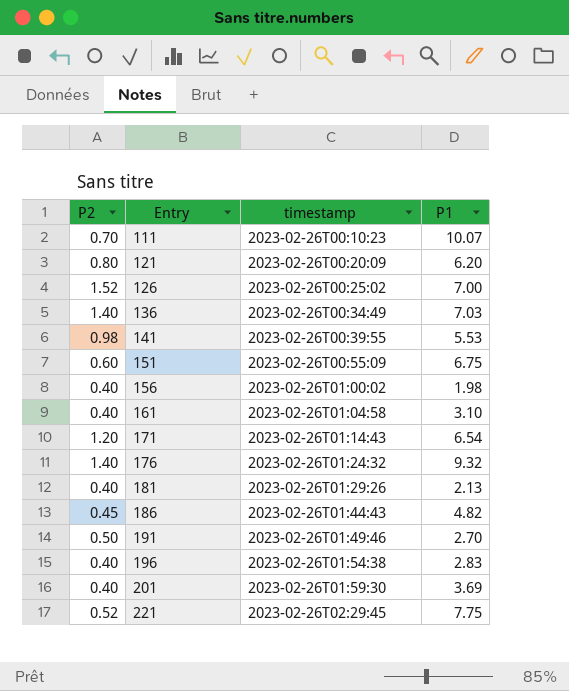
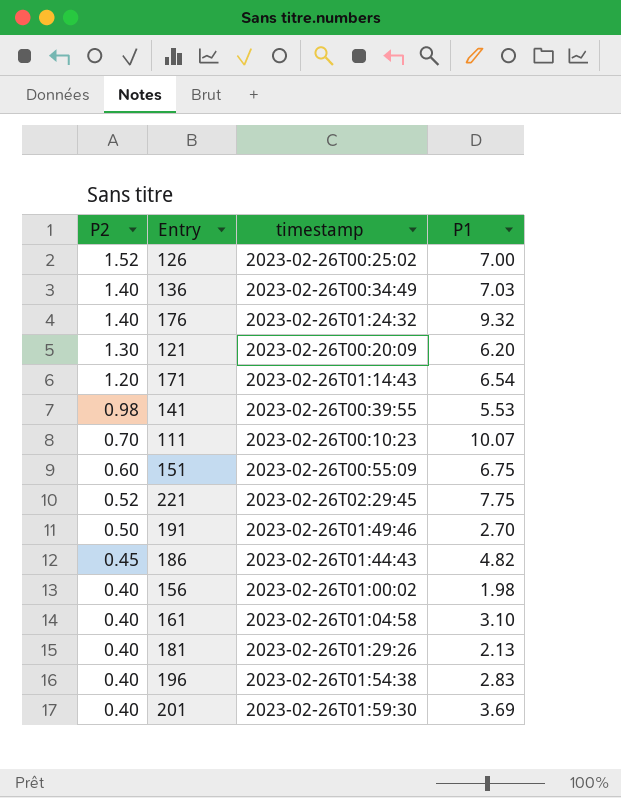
row order: Entry ascending -> P2 descending
121 | P2: 0.80 -> 1.30

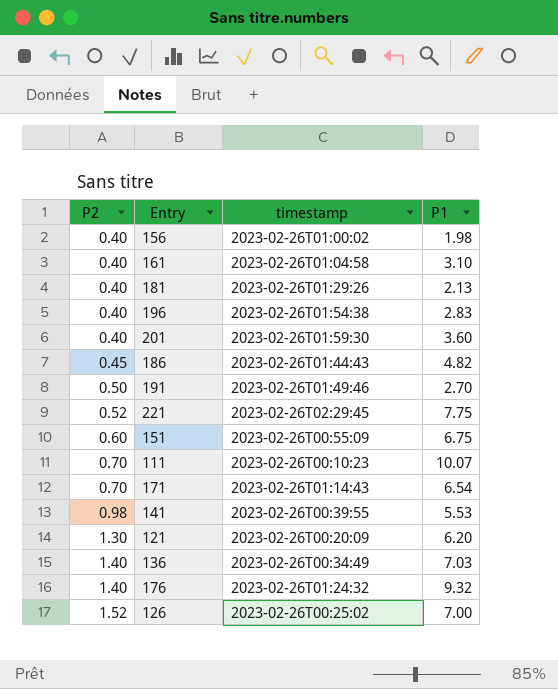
row order: P2 descending -> P2 ascending
201 | P1: 3.69 -> 3.60
171 | P2: 1.20 -> 0.70

